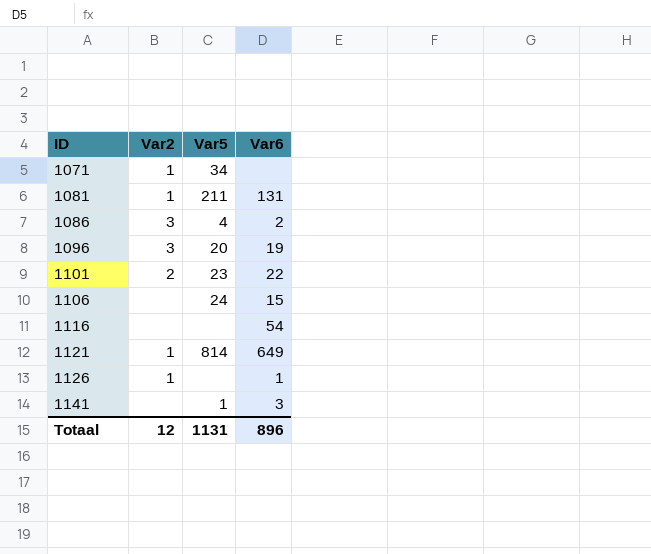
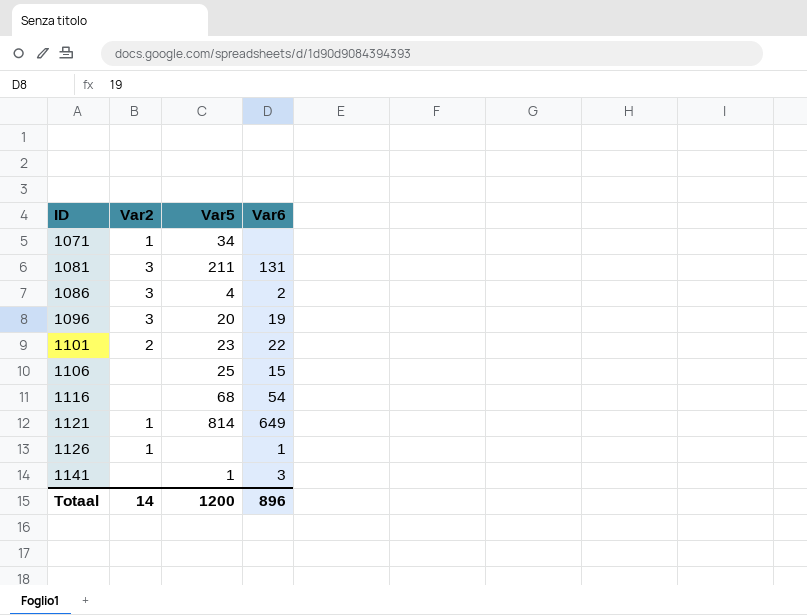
1081 | Var2: 1 -> 3
1106 | Var5: 24 -> 25
1116 | Var5: none -> 68
Totaal | Var2: 12 -> 14
Totaal | Var5: 1131 -> 1200

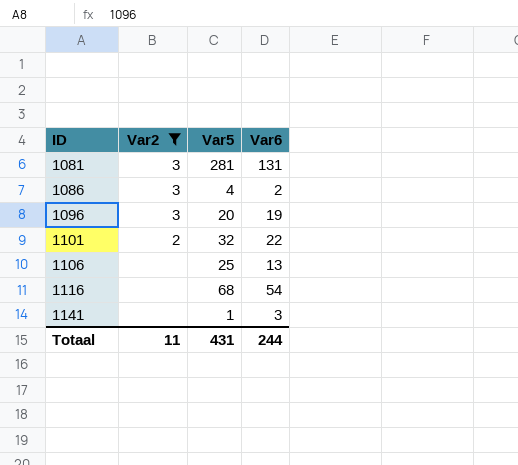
filter: none -> Var2 != 1
1081 | Var5: 211 -> 281
1101 | Var5: 23 -> 32
1106 | Var6: 15 -> 13
Totaal | Var2: 14 -> 11
Totaal | Var5: 1200 -> 431
Totaal | Var6: 896 -> 244

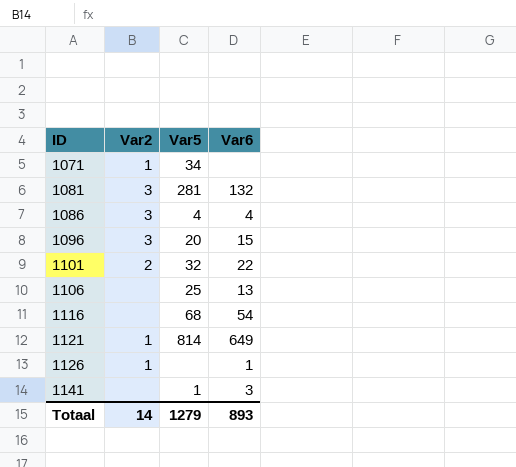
filter: Var2 != 1 -> none
1081 | Var6: 131 -> 132
1086 | Var6: 2 -> 4
1096 | Var6: 19 -> 15
Totaal | Var2: 11 -> 14
Totaal | Var5: 431 -> 1279
Totaal | Var6: 244 -> 893

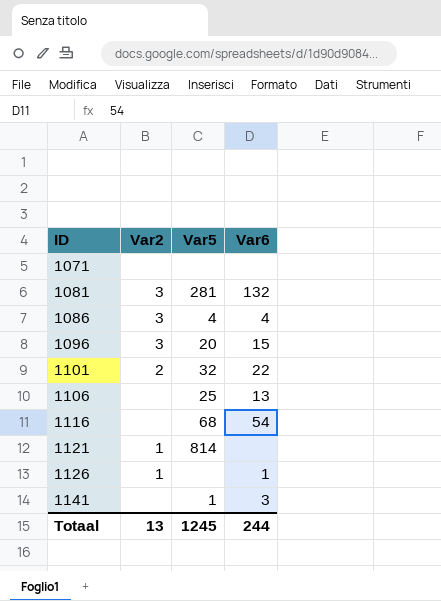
1071 | Var2: 1 -> none
1071 | Var5: 34 -> none
1121 | Var6: 649 -> none
Totaal | Var2: 14 -> 13
Totaal | Var5: 1279 -> 1245
Totaal | Var6: 893 -> 244

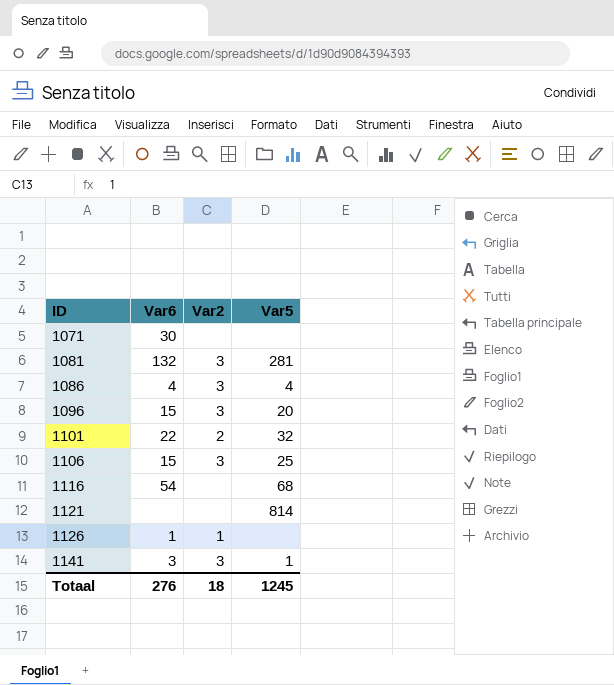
column Var6 | position: 4 -> 2
1071 | Var6: none -> 30
1106 | Var6: 13 -> 15
1106 | Var2: none -> 3
1121 | Var2: 1 -> none
1141 | Var2: none -> 3
Totaal | Var6: 244 -> 276
Totaal | Var2: 13 -> 18

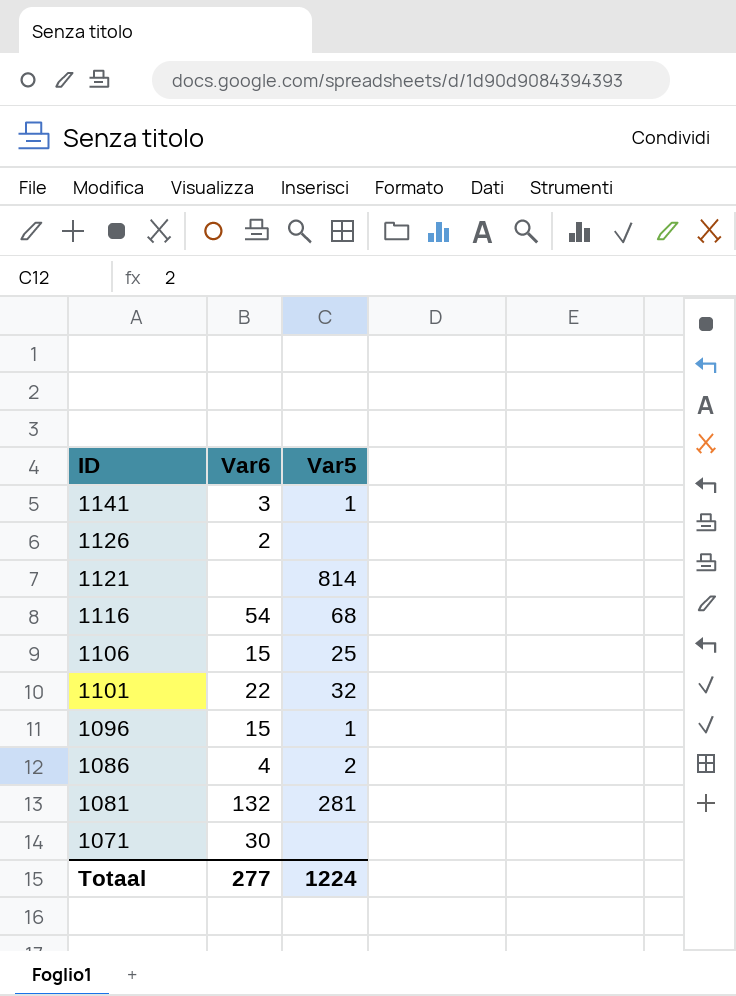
row order: ID ascending -> ID descending
column Var2 | position: 3 -> none
1126 | Var6: 1 -> 2
1096 | Var5: 20 -> 1
1086 | Var5: 4 -> 2
Totaal | Var6: 276 -> 277
Totaal | Var5: 1245 -> 1224

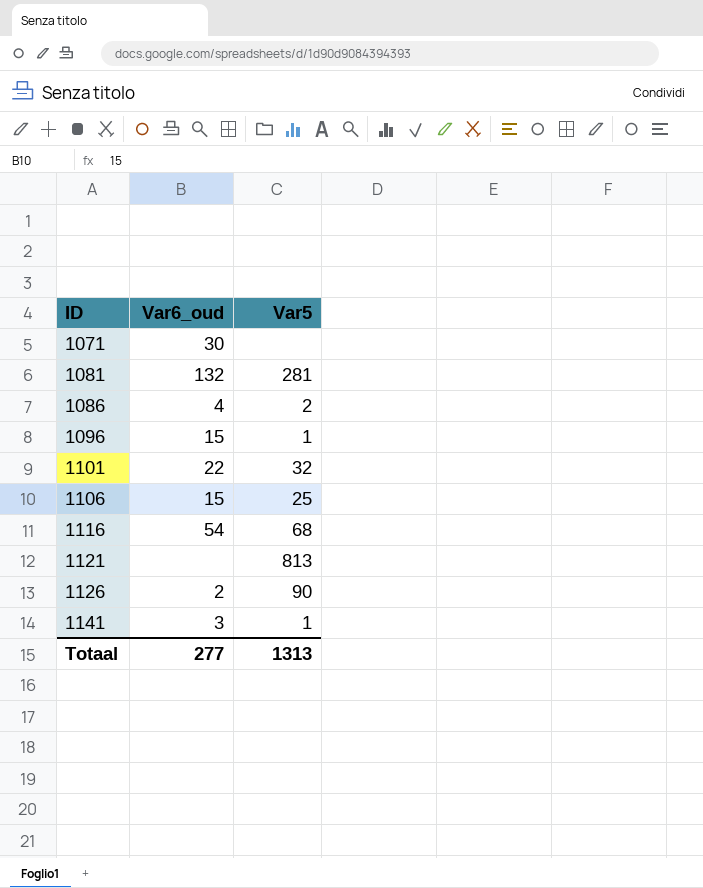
row order: ID descending -> ID ascending
column name: Var6 -> Var6_oud
1121 | Var5: 814 -> 813
1126 | Var5: none -> 90
Totaal | Var5: 1224 -> 1313

